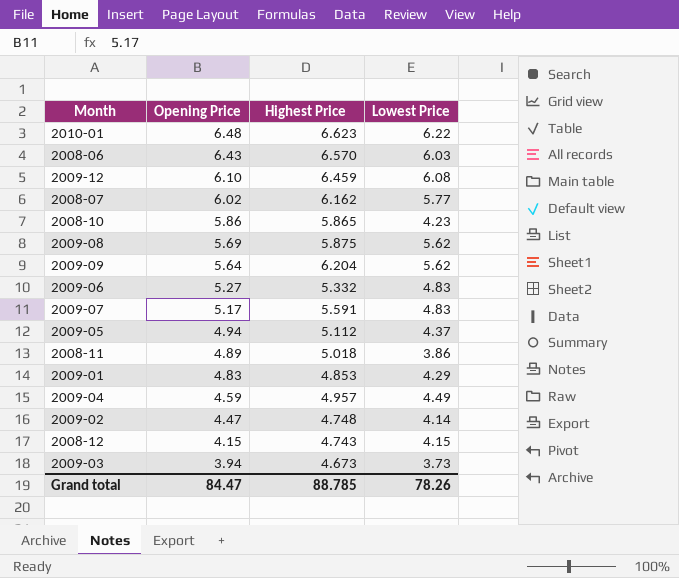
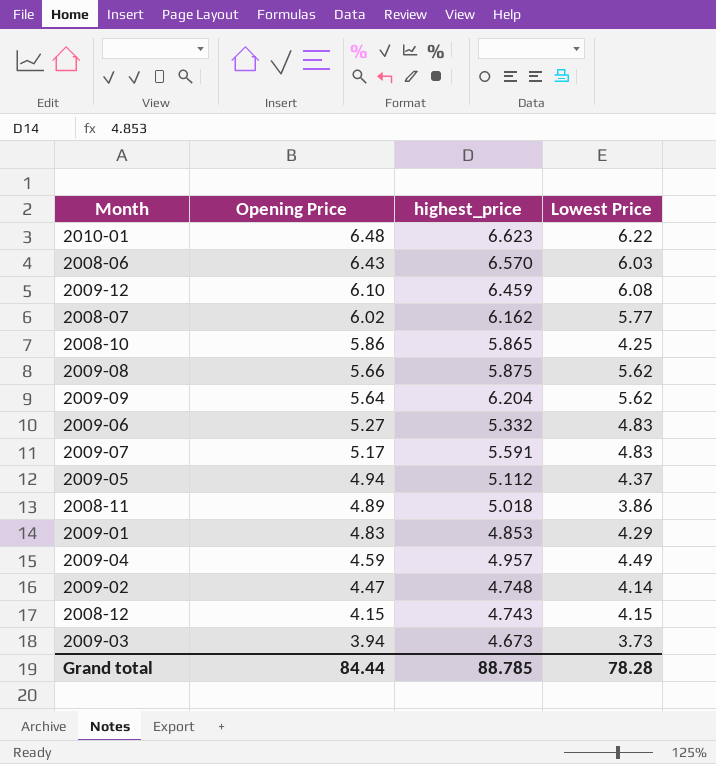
column name: Highest Price -> highest_price
2008-10 | Lowest Price: 4.23 -> 4.25
2009-08 | Opening Price: 5.69 -> 5.66
Grand total | Opening Price: 84.47 -> 84.44
Grand total | Lowest Price: 78.26 -> 78.28

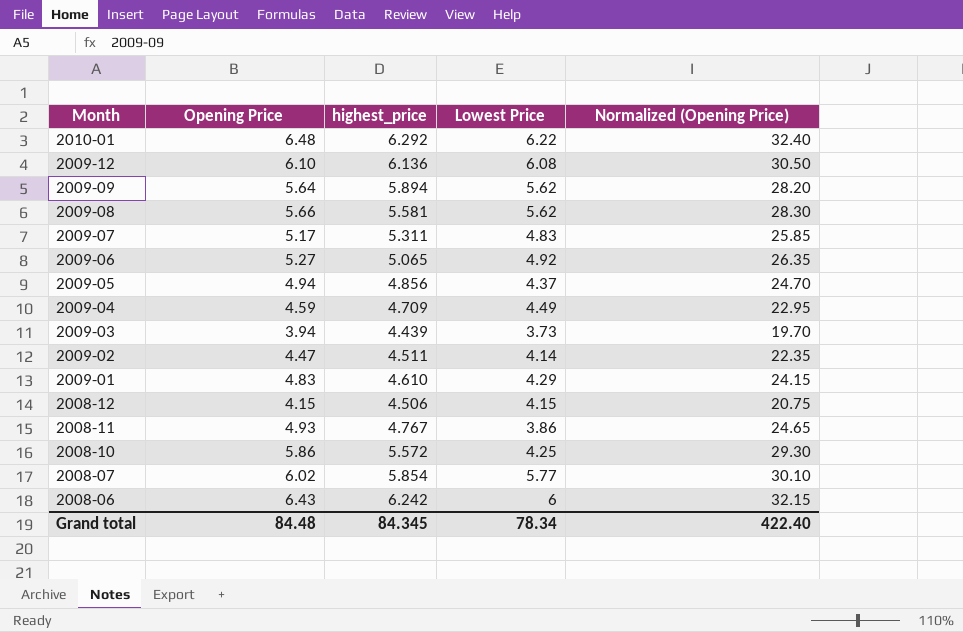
row order: Opening Price descending -> Month descending
column Normalized (Opening Price) | formula: none -> [Opening Price] * 5
2010-01 | highest_price: 6.623 -> 6.292
2009-12 | highest_price: 6.459 -> 6.136
2009-09 | highest_price: 6.204 -> 5.894
2009-08 | highest_price: 5.875 -> 5.581
2009-07 | highest_price: 5.591 -> 5.311
2009-06 | highest_price: 5.332 -> 5.065
2009-06 | Lowest Price: 4.83 -> 4.92
2009-05 | highest_price: 5.112 -> 4.856
2009-04 | highest_price: 4.957 -> 4.709
2009-03 | highest_price: 4.673 -> 4.439
2009-02 | highest_price: 4.748 -> 4.511
2009-01 | highest_price: 4.853 -> 4.610
2008-12 | highest_price: 4.743 -> 4.506
2008-11 | Opening Price: 4.89 -> 4.93
2008-11 | highest_price: 5.018 -> 4.767
2008-10 | highest_price: 5.865 -> 5.572
2008-07 | highest_price: 6.162 -> 5.854
2008-06 | highest_price: 6.570 -> 6.242
2008-06 | Lowest Price: 6.03 -> 6
Grand total | Opening Price: 84.44 -> 84.48
Grand total | highest_price: 88.785 -> 84.345
Grand total | Lowest Price: 78.28 -> 78.34

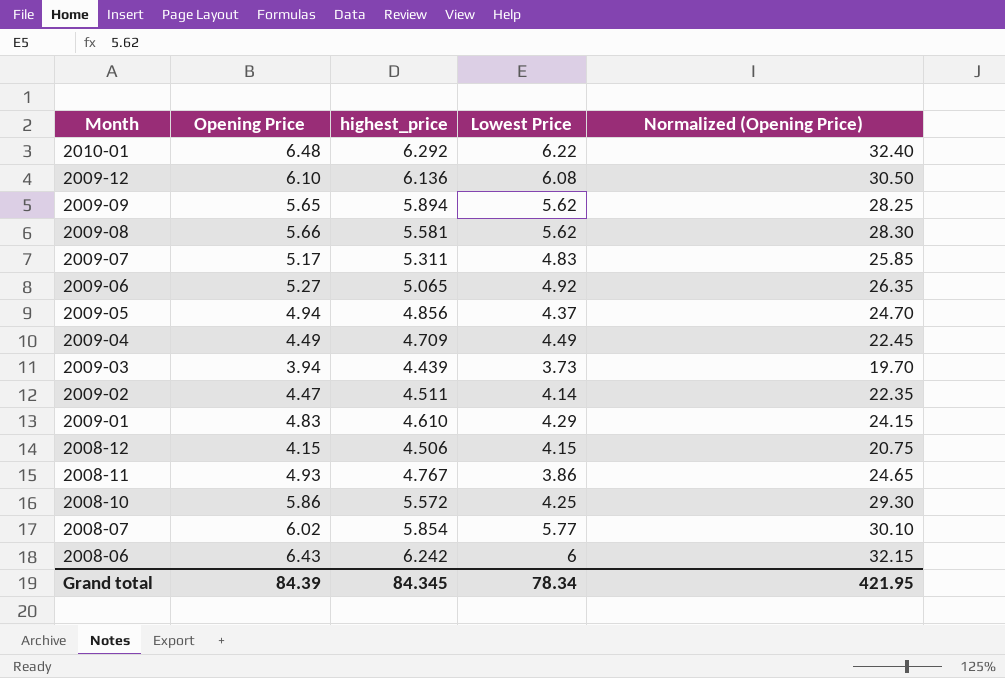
2009-09 | Opening Price: 5.64 -> 5.65
2009-09 | Normalized (Opening Price): 28.20 -> 28.25
2009-04 | Opening Price: 4.59 -> 4.49
2009-04 | Normalized (Opening Price): 22.95 -> 22.45
Grand total | Opening Price: 84.48 -> 84.39
Grand total | Normalized (Opening Price): 422.40 -> 421.95

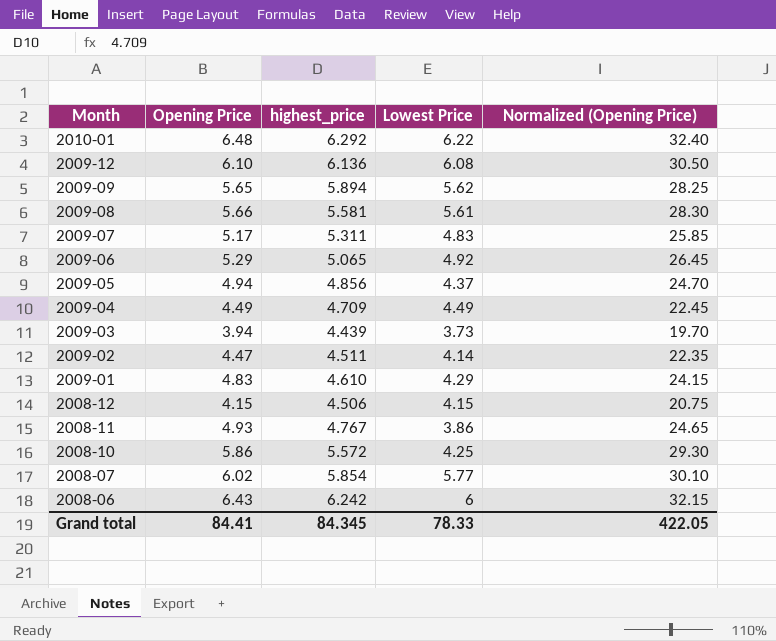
2009-08 | Lowest Price: 5.62 -> 5.61
2009-06 | Opening Price: 5.27 -> 5.29
2009-06 | Normalized (Opening Price): 26.35 -> 26.45
Grand total | Opening Price: 84.39 -> 84.41
Grand total | Lowest Price: 78.34 -> 78.33
Grand total | Normalized (Opening Price): 421.95 -> 422.05

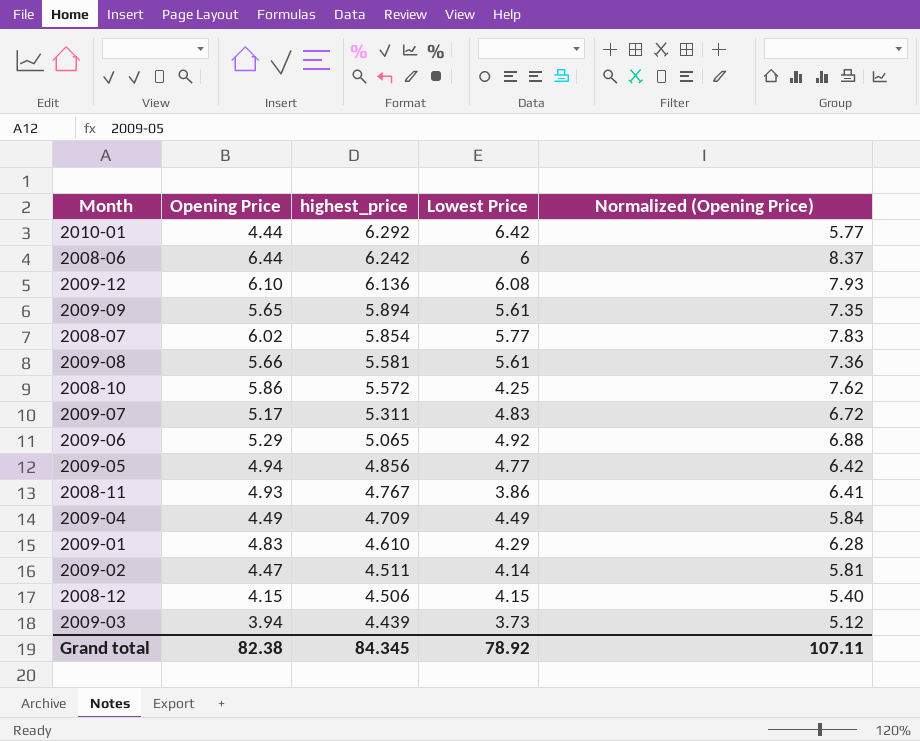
row order: Month descending -> highest_price descending
column Normalized (Opening Price) | formula: [Opening Price] * 5 -> [Opening Price] * 1.3
2010-01 | Opening Price: 6.48 -> 4.44
2010-01 | Lowest Price: 6.22 -> 6.42
2008-06 | Opening Price: 6.43 -> 6.44
2009-09 | Lowest Price: 5.62 -> 5.61
2009-05 | Lowest Price: 4.37 -> 4.77
Grand total | Opening Price: 84.41 -> 82.38
Grand total | Lowest Price: 78.33 -> 78.92
Grand total | Normalized (Opening Price): 422.05 -> 107.11

